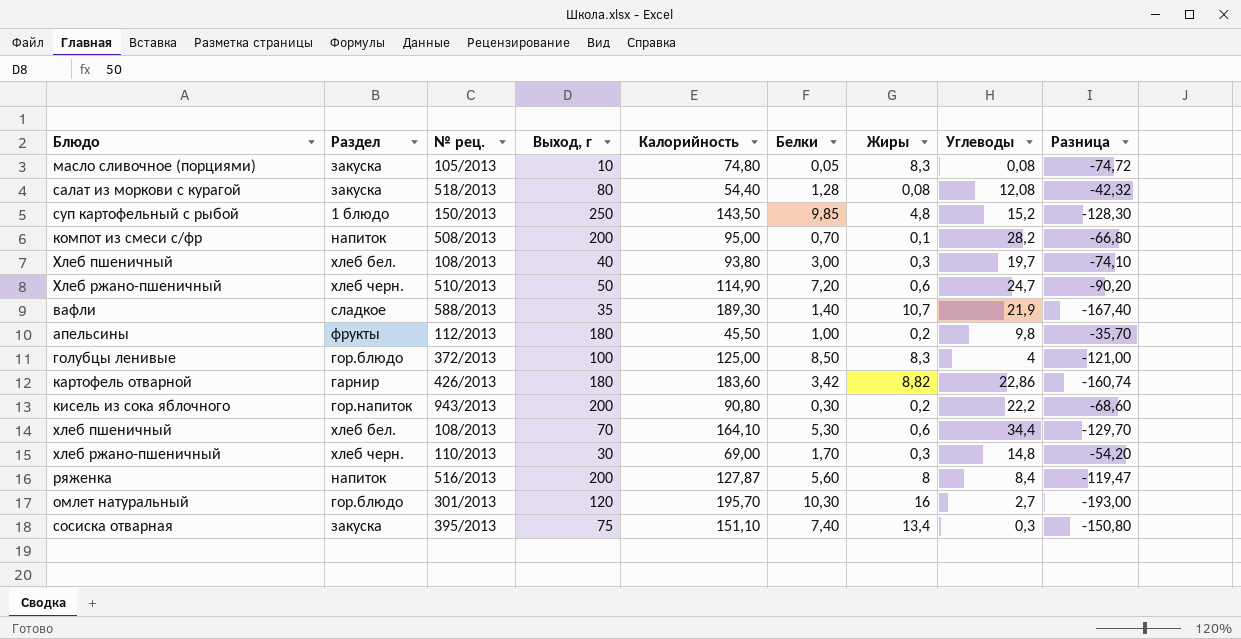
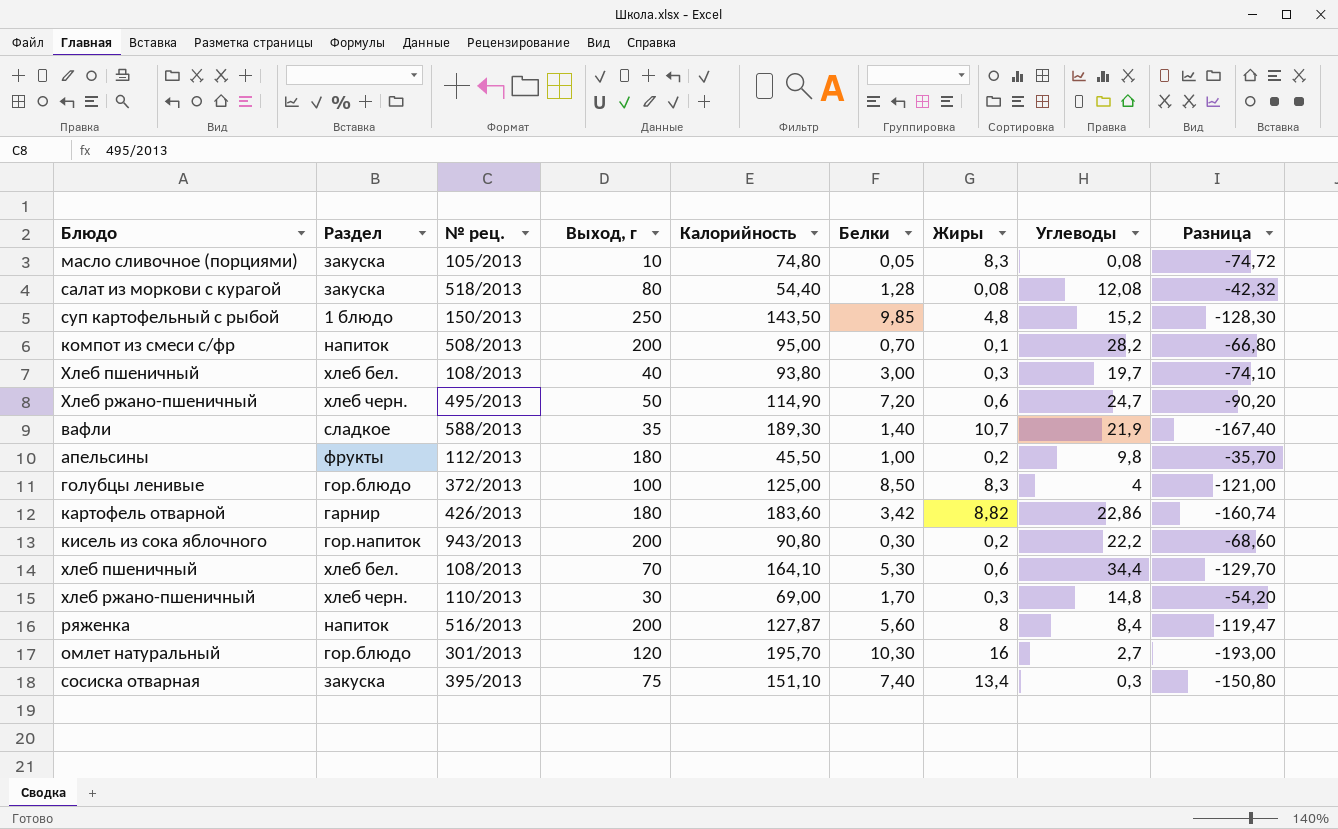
Хлеб ржано-пшеничный | № рец.: 510/2013 -> 495/2013

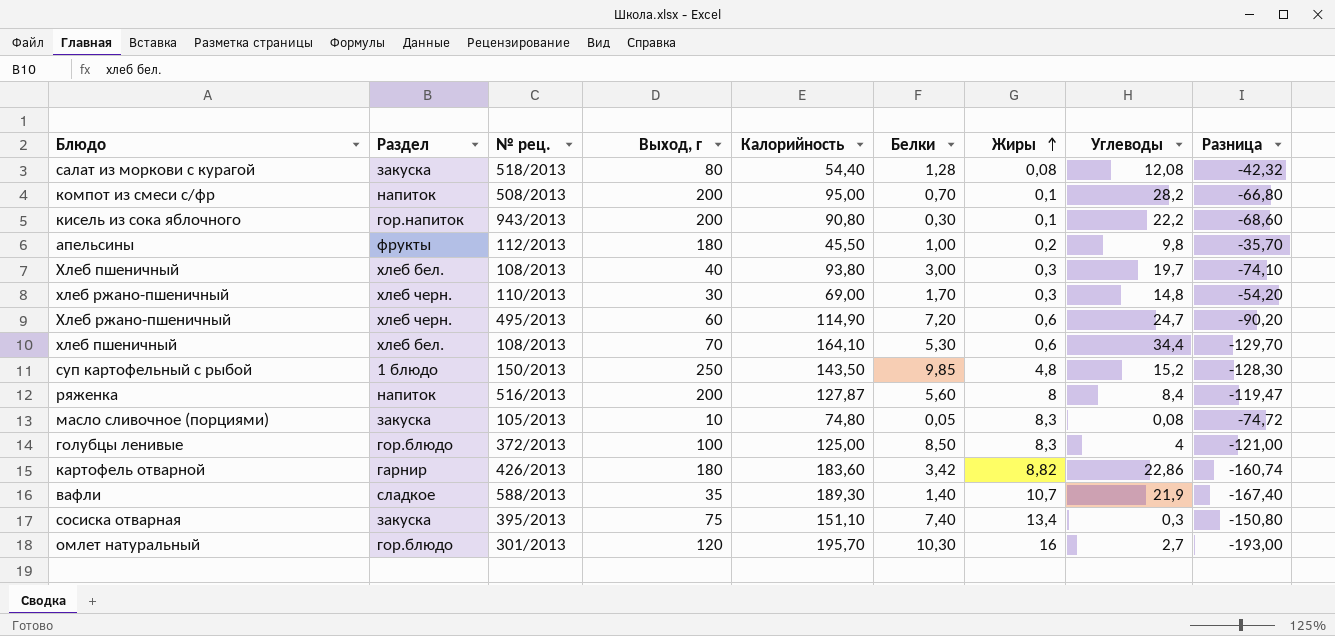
row order: none -> Жиры ascending
кисель из сока яблочного | Жиры: 0,2 -> 0,1
Хлеб ржано-пшеничный | Выход, г: 50 -> 60

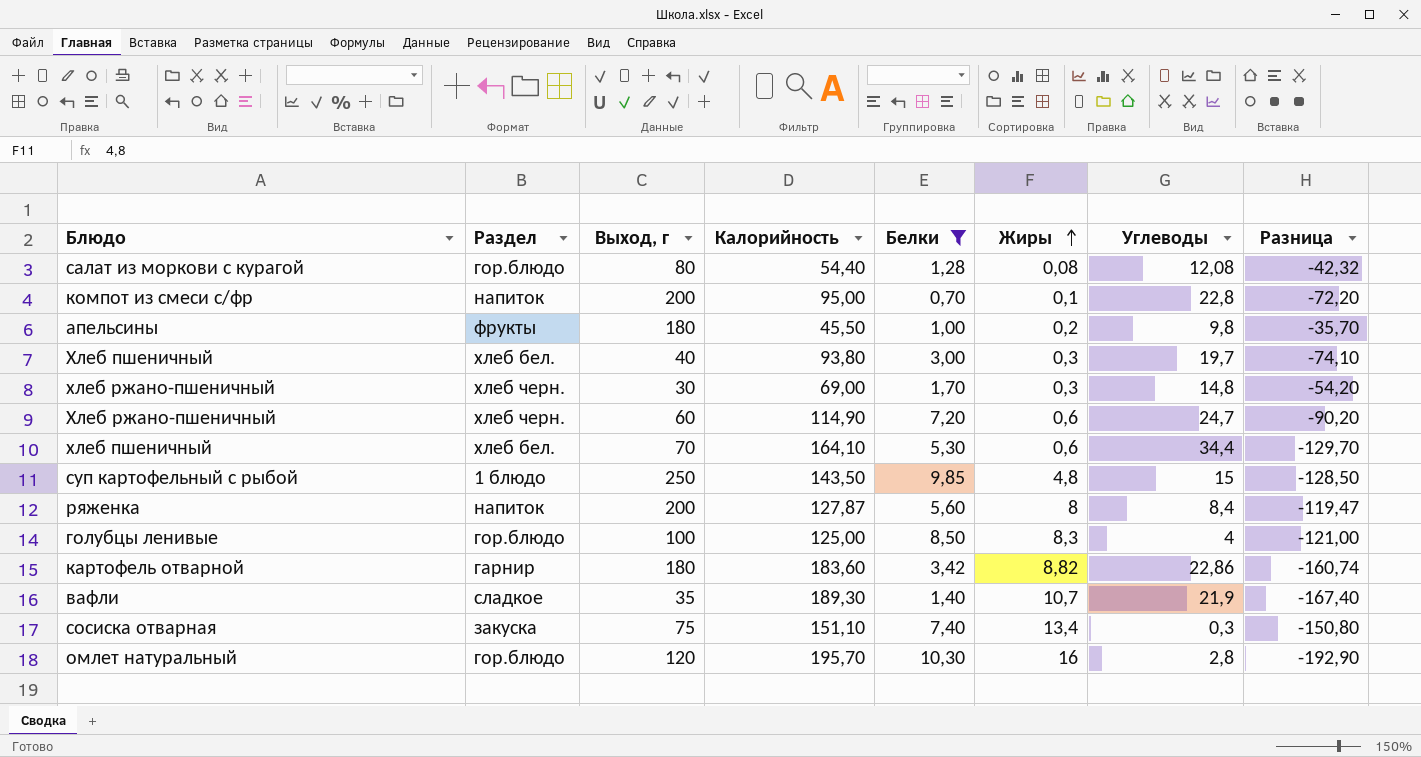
filter: none -> Белки >= 0,70
column № рец. | position: 3 -> none
салат из моркови с курагой | Раздел: закуска -> гор.блюдо
компот из смеси с/фр | Углеводы: 28,2 -> 22,8
компот из смеси с/фр | Разница: -66,80 -> -72,20
суп картофельный с рыбой | Углеводы: 15,2 -> 15
суп картофельный с рыбой | Разница: -128,30 -> -128,50
омлет натуральный | Углеводы: 2,7 -> 2,8
омлет натуральный | Разница: -193,00 -> -192,90

